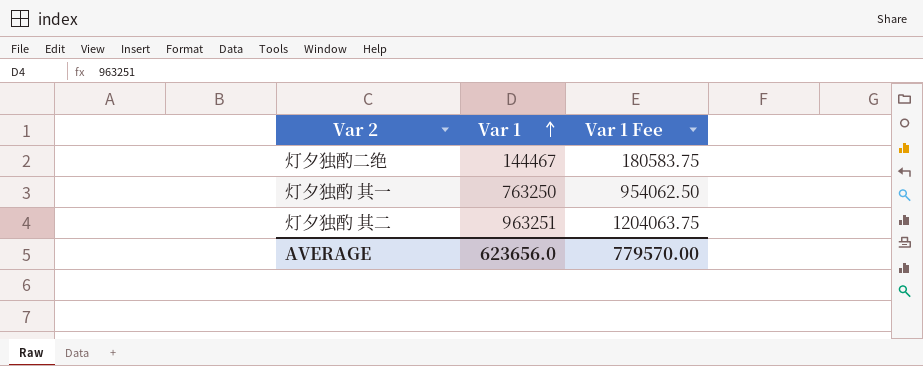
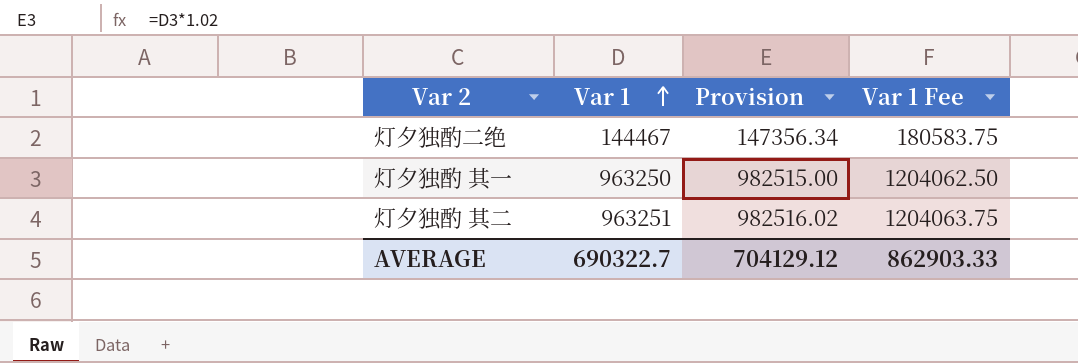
column Provision | formula: none -> [Var 1] * 1.02
灯夕独酌 其一 | Var 1: 763250 -> 963250
灯夕独酌 其一 | Var 1 Fee: 954062.50 -> 1204062.50
AVERAGE | Var 1: 623656.0 -> 690322.7
AVERAGE | Var 1 Fee: 779570.00 -> 862903.33

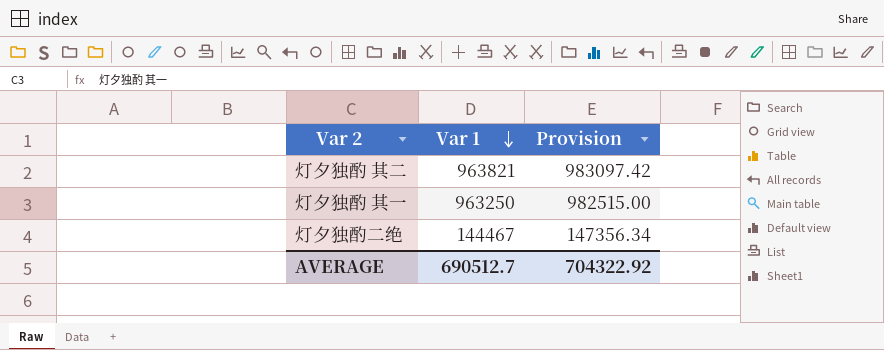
row order: Var 1 ascending -> Var 1 descending
column Var 1 Fee | formula: [Var 1] * 1.25 -> none
灯夕独酌 其二 | Var 1: 963251 -> 963821
灯夕独酌 其二 | Provision: 982516.02 -> 983097.42
AVERAGE | Var 1: 690322.7 -> 690512.7
AVERAGE | Provision: 704129.12 -> 704322.92

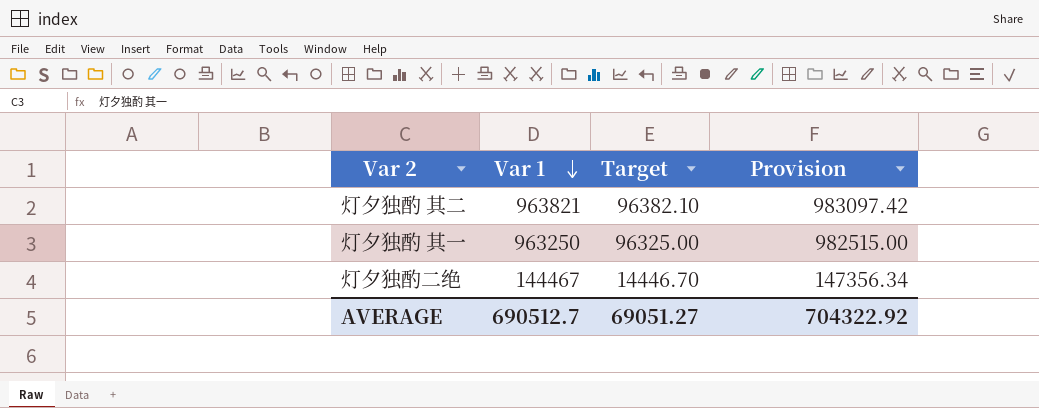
column Target | formula: none -> [Var 1] * 0.1

